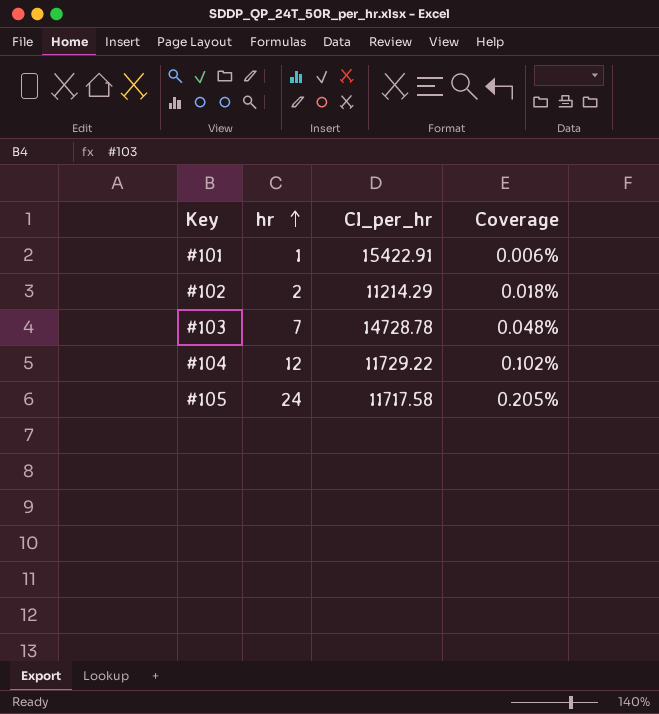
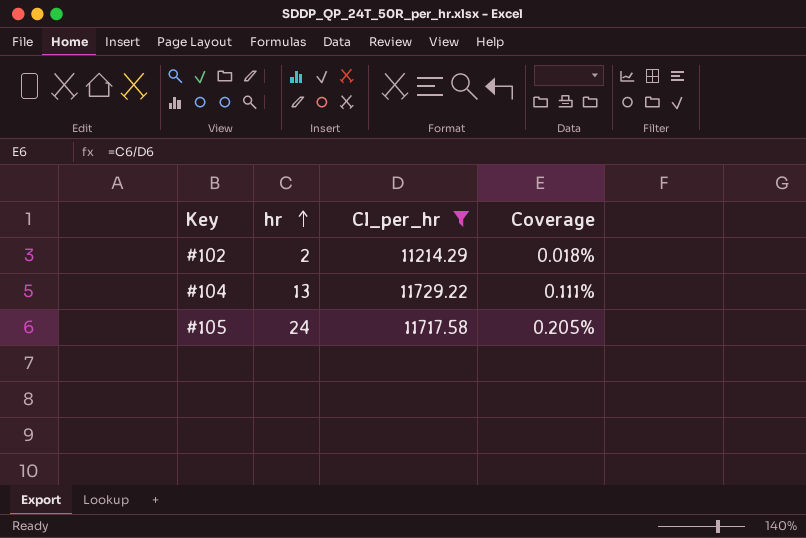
filter: none -> CI_per_hr <= 11729.22
#104 | hr: 12 -> 13
#104 | Coverage: 0.102% -> 0.111%

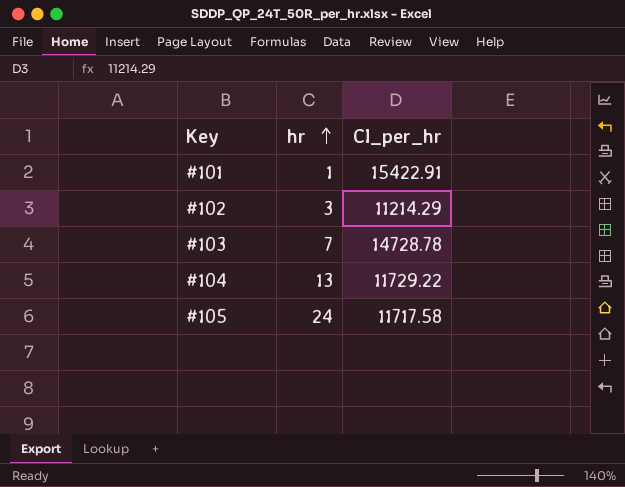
filter: CI_per_hr <= 11729.22 -> none
column Coverage | formula: [hr] / [CI_per_hr] -> none
#102 | hr: 2 -> 3

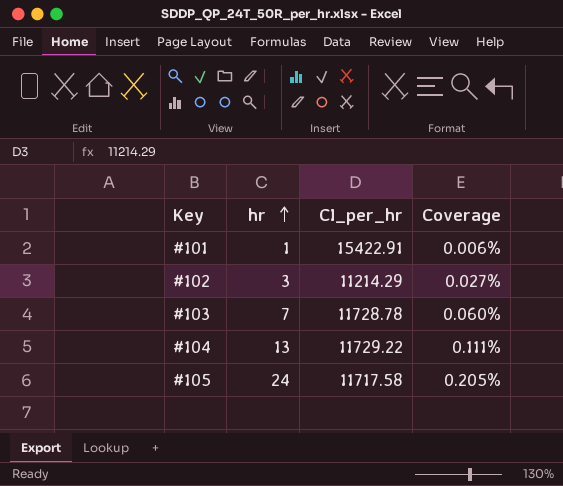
column Coverage | formula: none -> [hr] / [CI_per_hr]
#103 | CI_per_hr: 14728.78 -> 11728.78

